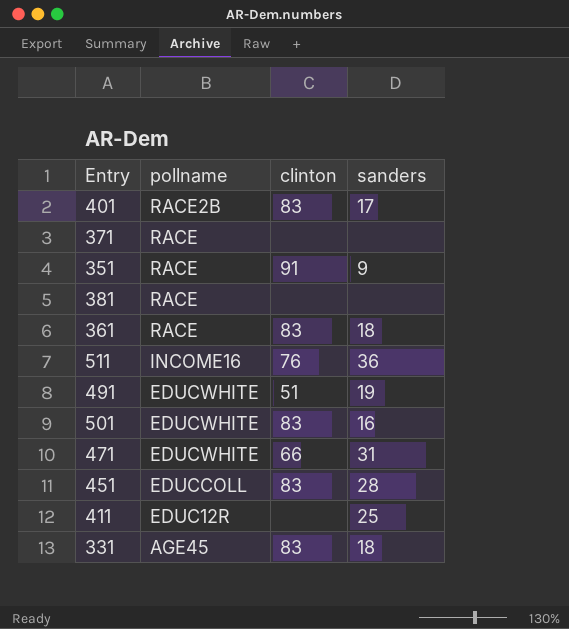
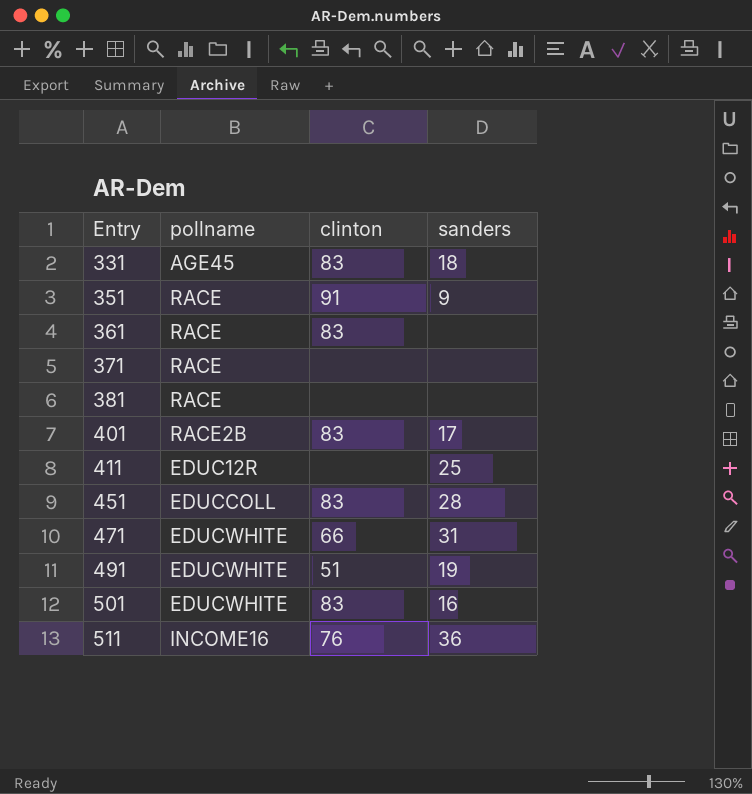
row order: pollname descending -> Entry ascending
361 | sanders: 18 -> none

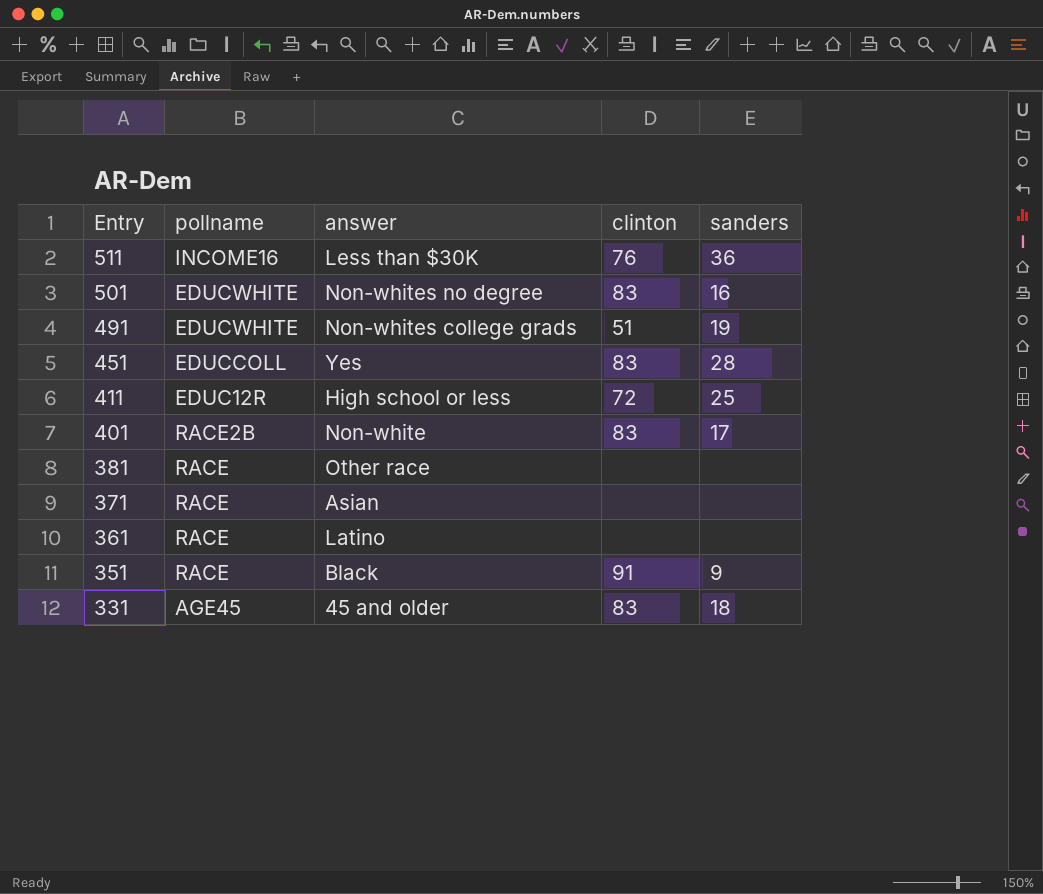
row order: Entry ascending -> Entry descending
column answer | position: none -> 3
row 471: EDUCWHITE | 66 | 31 -> none
411 | clinton: none -> 72
361 | clinton: 83 -> none

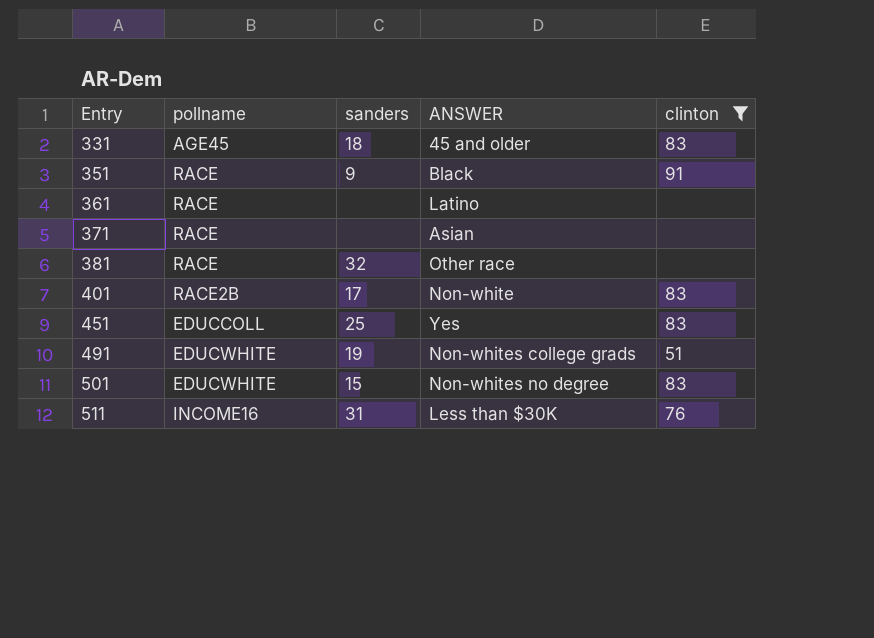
filter: none -> clinton != 72
row order: Entry descending -> Entry ascending
column sanders | position: 5 -> 3
column name: answer -> ANSWER
381 | sanders: none -> 32
451 | sanders: 28 -> 25
501 | sanders: 16 -> 15
511 | sanders: 36 -> 31

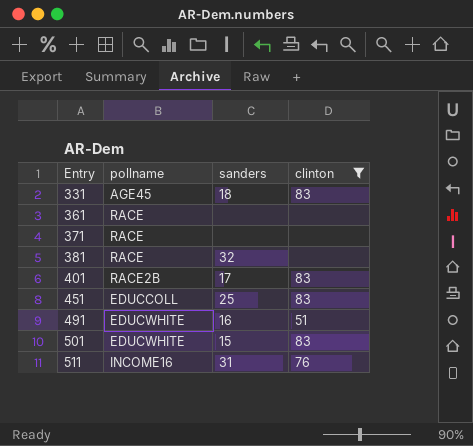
column ANSWER | position: 4 -> none
row 351: RACE | 9 | Black | 91 -> none
491 | sanders: 19 -> 16

